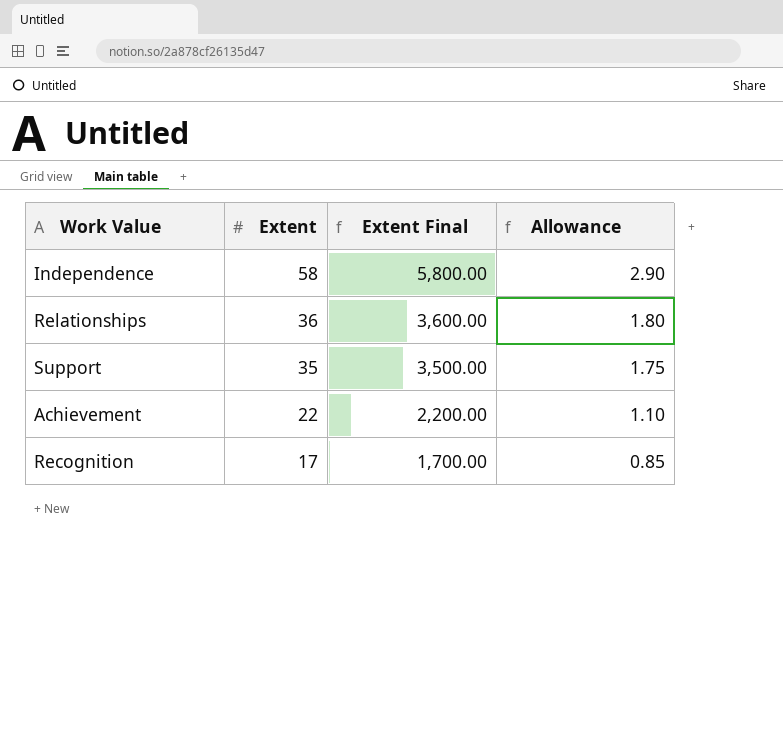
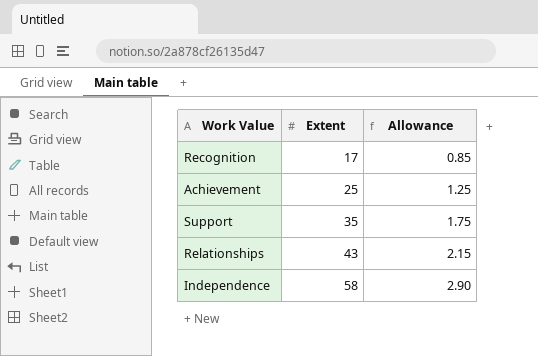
row order: Extent descending -> Extent ascending
column Extent Final | formula: [Extent] * 100 -> none
Achievement | Extent: 22 -> 25
Achievement | Allowance: 1.10 -> 1.25
Relationships | Extent: 36 -> 43
Relationships | Allowance: 1.80 -> 2.15

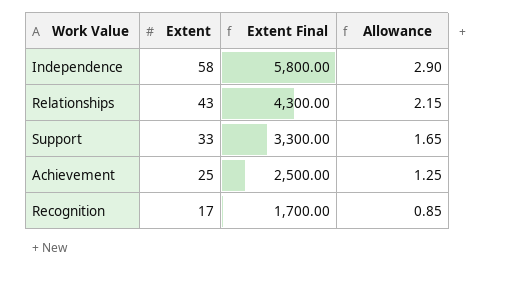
row order: Extent ascending -> Extent descending
column Extent Final | formula: none -> [Extent] * 100
Support | Extent: 35 -> 33
Support | Allowance: 1.75 -> 1.65

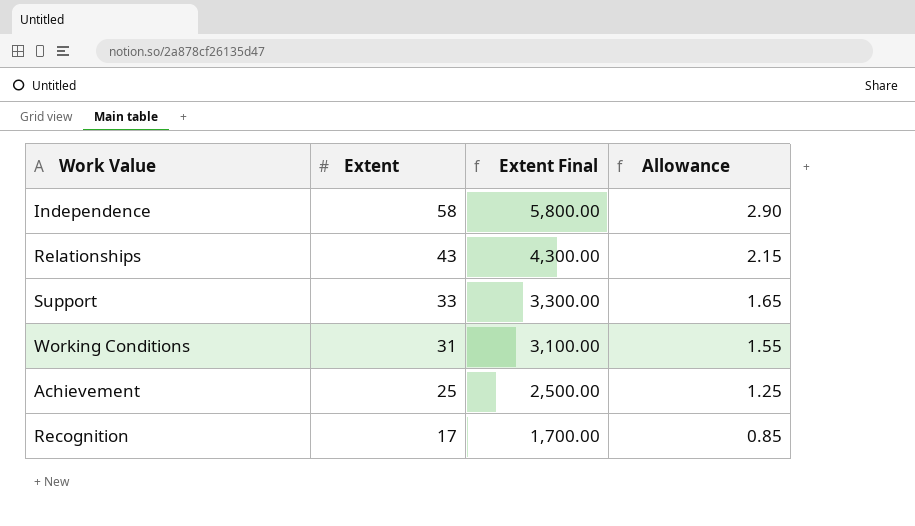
row Working Conditions: none -> 31 | 3,100.00 | 1.55

